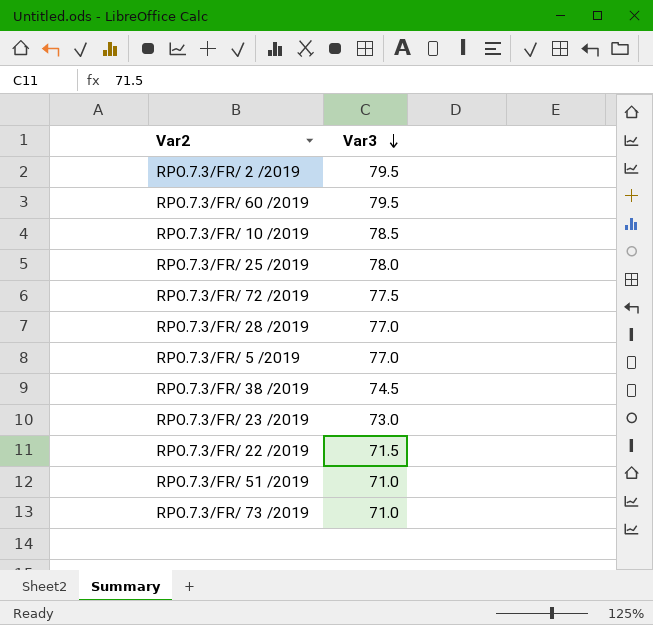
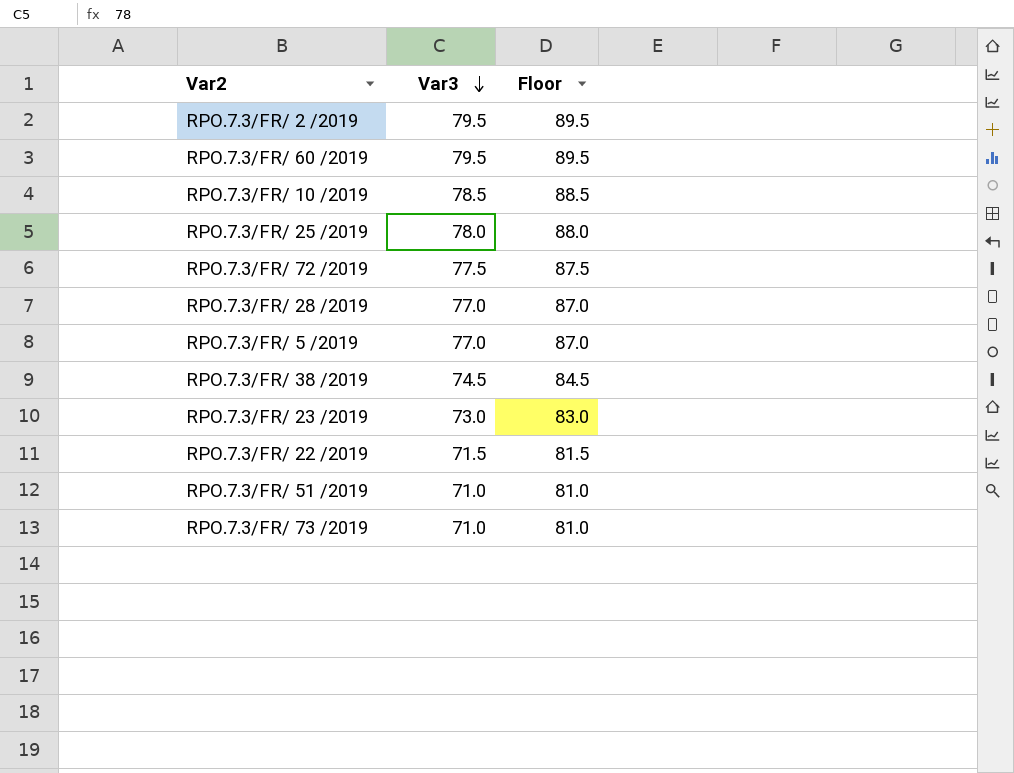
column Floor | formula: none -> [Var3] + 10

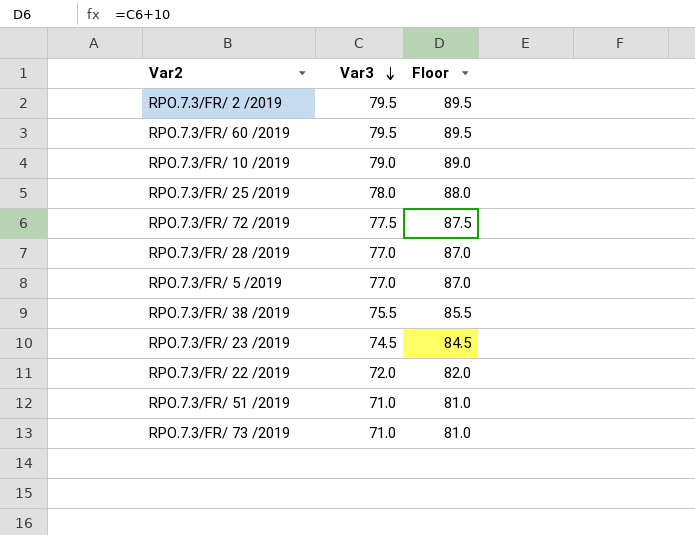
RPO.7.3/FR/ 10 /2019 | Var3: 78.5 -> 79.0
RPO.7.3/FR/ 10 /2019 | Floor: 88.5 -> 89.0
RPO.7.3/FR/ 38 /2019 | Var3: 74.5 -> 75.5
RPO.7.3/FR/ 38 /2019 | Floor: 84.5 -> 85.5
RPO.7.3/FR/ 23 /2019 | Var3: 73.0 -> 74.5
RPO.7.3/FR/ 23 /2019 | Floor: 83.0 -> 84.5
RPO.7.3/FR/ 22 /2019 | Var3: 71.5 -> 72.0
RPO.7.3/FR/ 22 /2019 | Floor: 81.5 -> 82.0

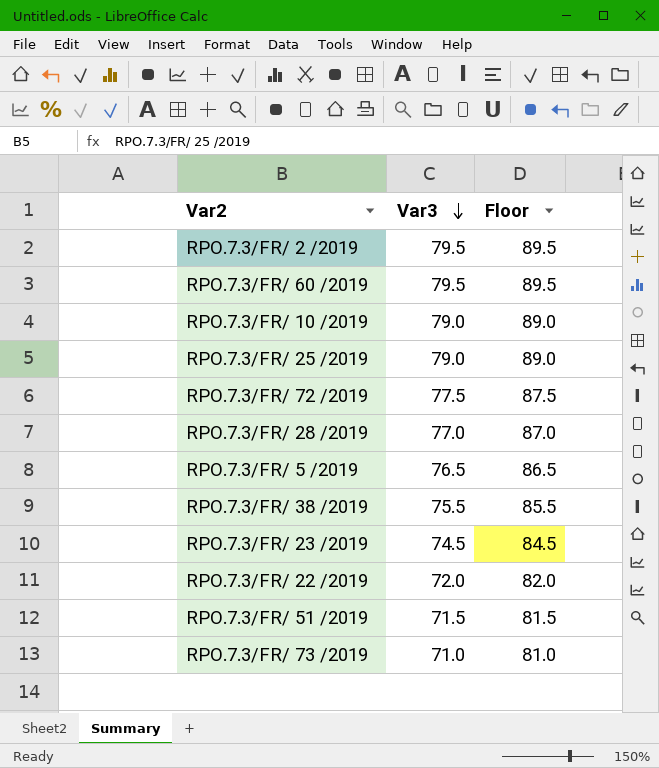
RPO.7.3/FR/ 25 /2019 | Var3: 78.0 -> 79.0
RPO.7.3/FR/ 25 /2019 | Floor: 88.0 -> 89.0
RPO.7.3/FR/ 5 /2019 | Var3: 77.0 -> 76.5
RPO.7.3/FR/ 5 /2019 | Floor: 87.0 -> 86.5
RPO.7.3/FR/ 51 /2019 | Var3: 71.0 -> 71.5
RPO.7.3/FR/ 51 /2019 | Floor: 81.0 -> 81.5

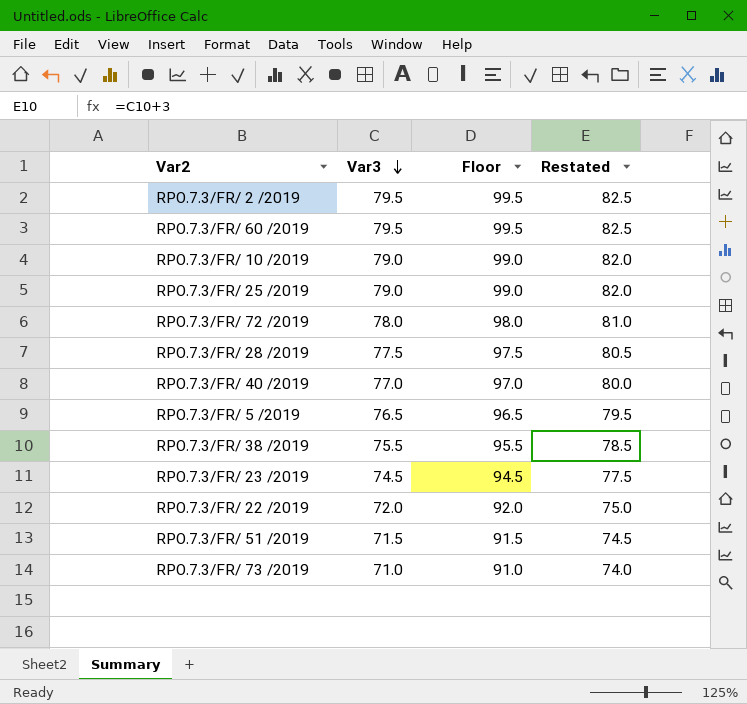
column Floor | formula: [Var3] + 10 -> [Var3] + 20
column Restated | formula: none -> [Var3] + 3
RPO.7.3/FR/ 72 /2019 | Var3: 77.5 -> 78.0
RPO.7.3/FR/ 28 /2019 | Var3: 77.0 -> 77.5
row RPO.7.3/FR/ 40 /2019: none -> 77.0 | 97.0 | 80.0

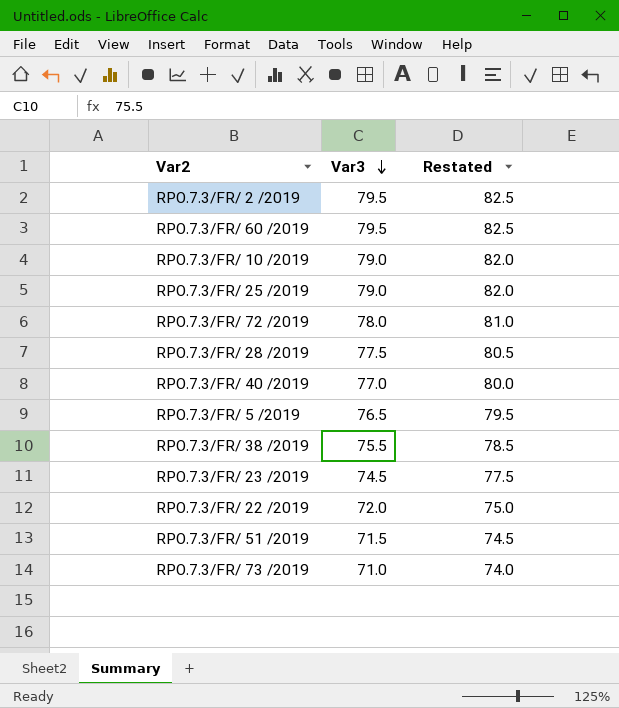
column Floor | formula: [Var3] + 20 -> none

